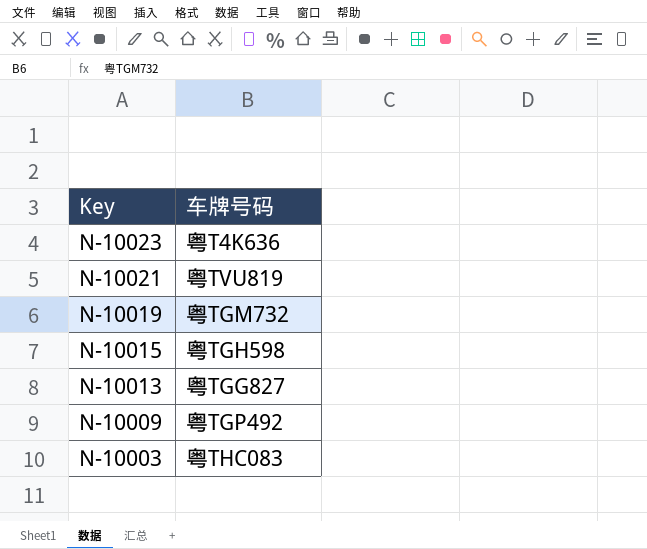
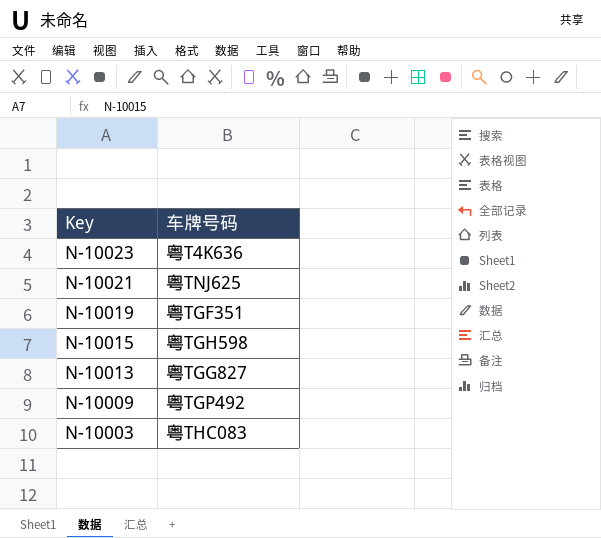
N-10021 | 车牌号码: 粤TVU819 -> 粤TNJ625
N-10019 | 车牌号码: 粤TGM732 -> 粤TGF351

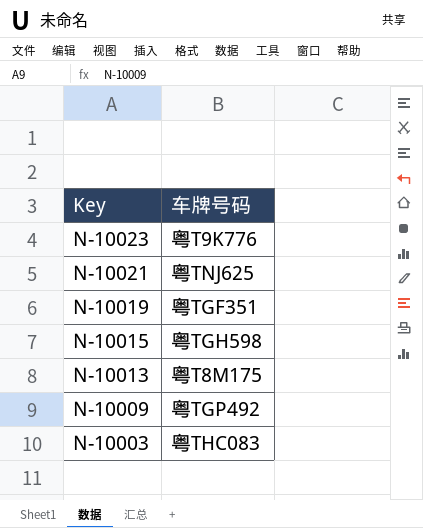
N-10023 | 车牌号码: 粤T4K636 -> 粤T9K776
N-10013 | 车牌号码: 粤TGG827 -> 粤T8M175

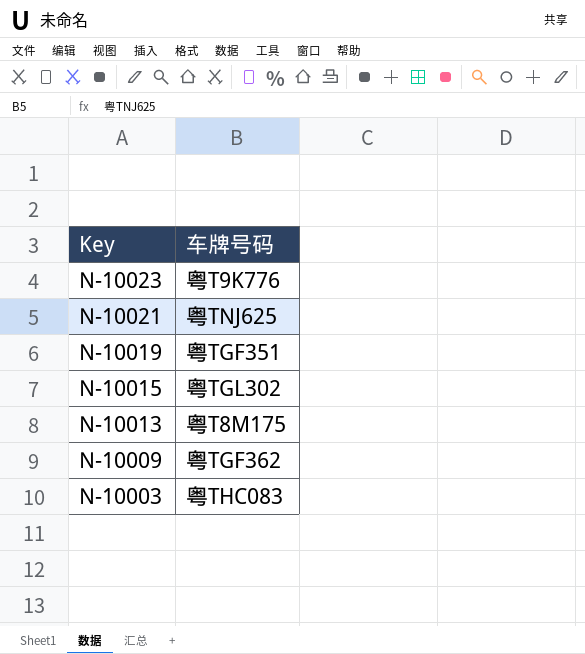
N-10015 | 车牌号码: 粤TGH598 -> 粤TGL302
N-10009 | 车牌号码: 粤TGP492 -> 粤TGF362

